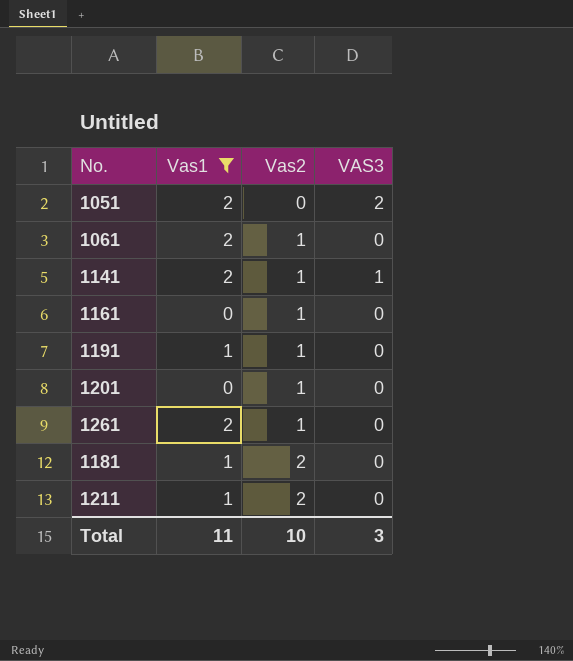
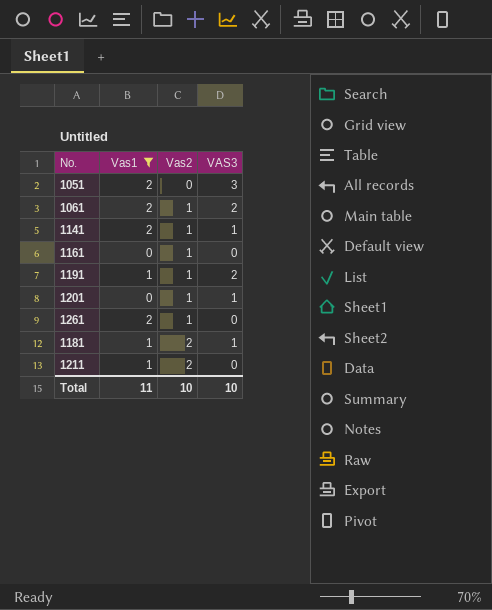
1051 | VAS3: 2 -> 3
1061 | VAS3: 0 -> 2
1191 | VAS3: 0 -> 2
1201 | VAS3: 0 -> 1
1181 | VAS3: 0 -> 1
Total | VAS3: 3 -> 10

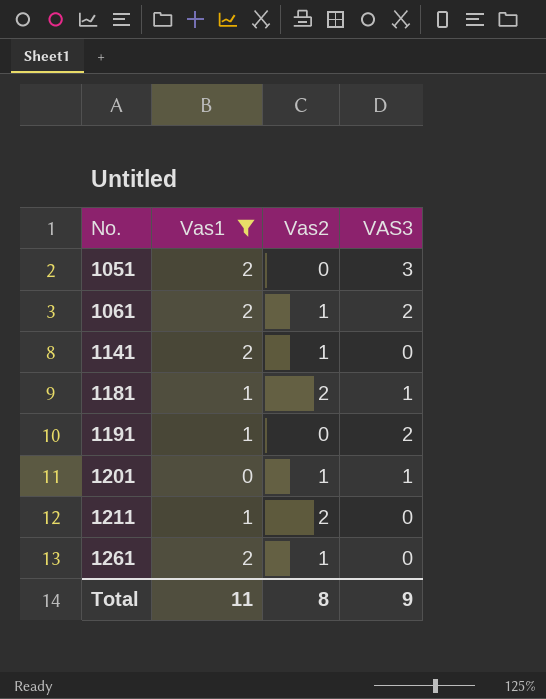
row order: Vas2 ascending -> No. ascending
row 1161: 0 | 1 | 0 -> none
1141 | VAS3: 1 -> 0
1191 | Vas2: 1 -> 0
Total | Vas2: 10 -> 8
Total | VAS3: 10 -> 9

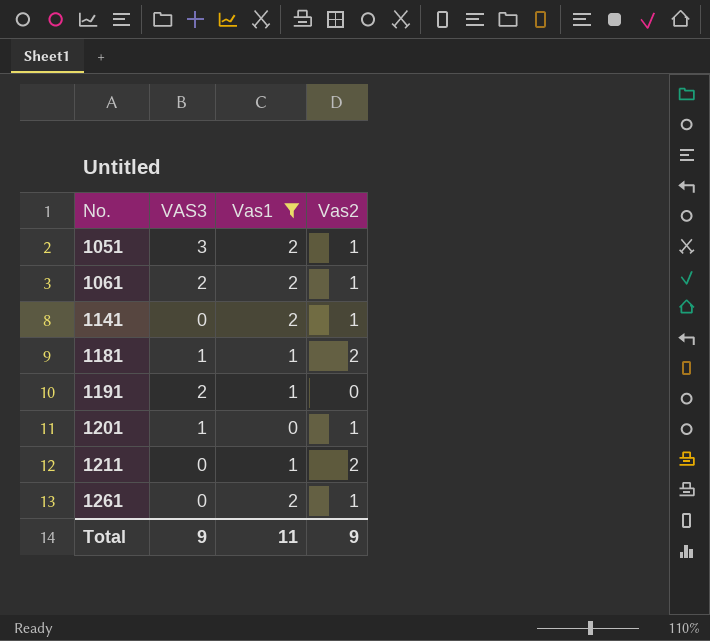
column VAS3 | position: 4 -> 2
1051 | Vas2: 0 -> 1
Total | Vas2: 8 -> 9

